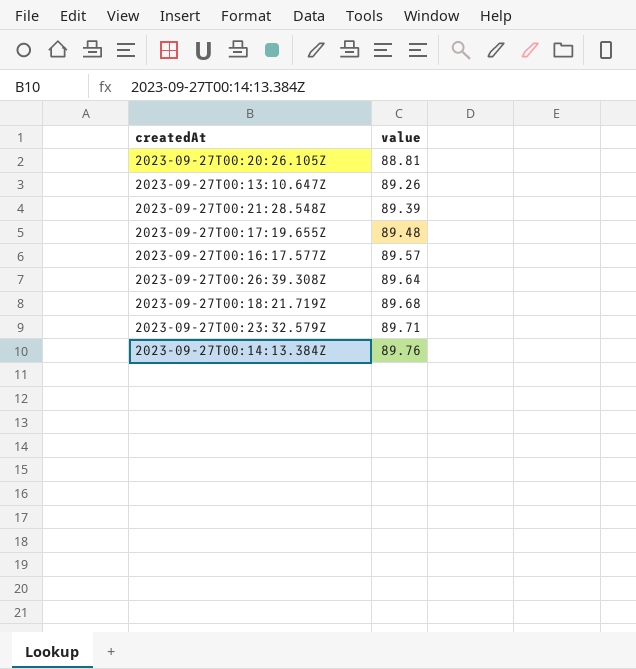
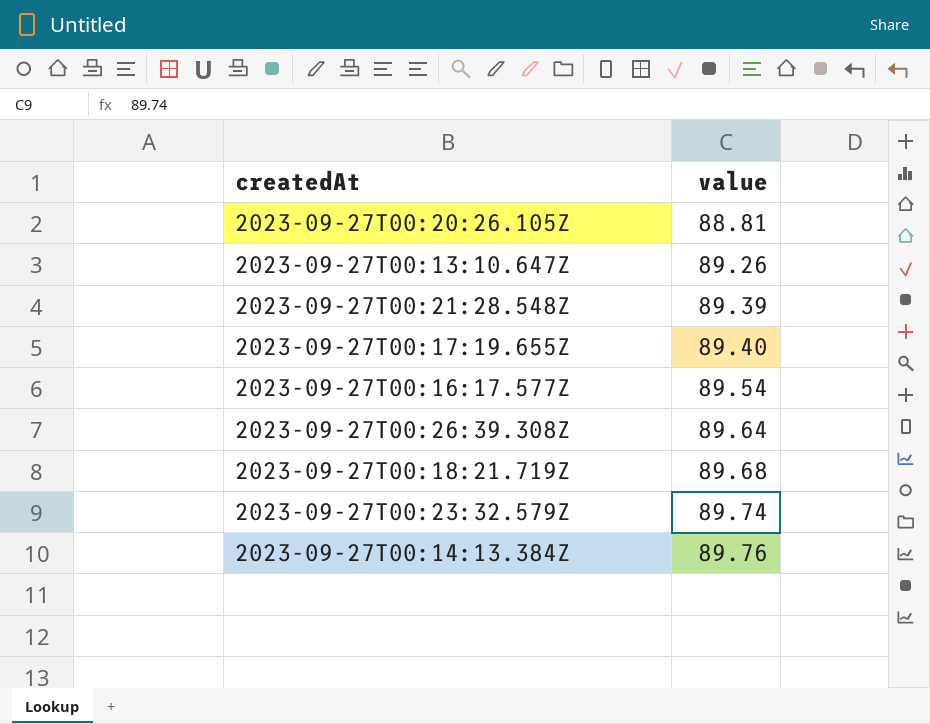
2023-09-27T00:17:19.655Z | value: 89.48 -> 89.40
2023-09-27T00:16:17.577Z | value: 89.57 -> 89.54
2023-09-27T00:23:32.579Z | value: 89.71 -> 89.74

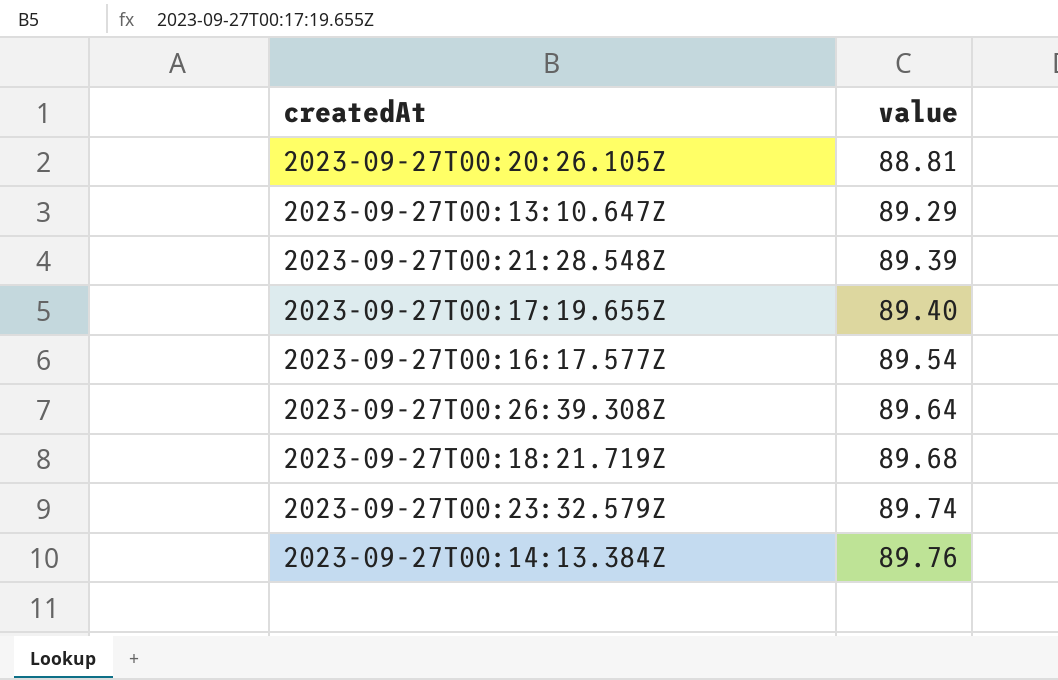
2023-09-27T00:13:10.647Z | value: 89.26 -> 89.29

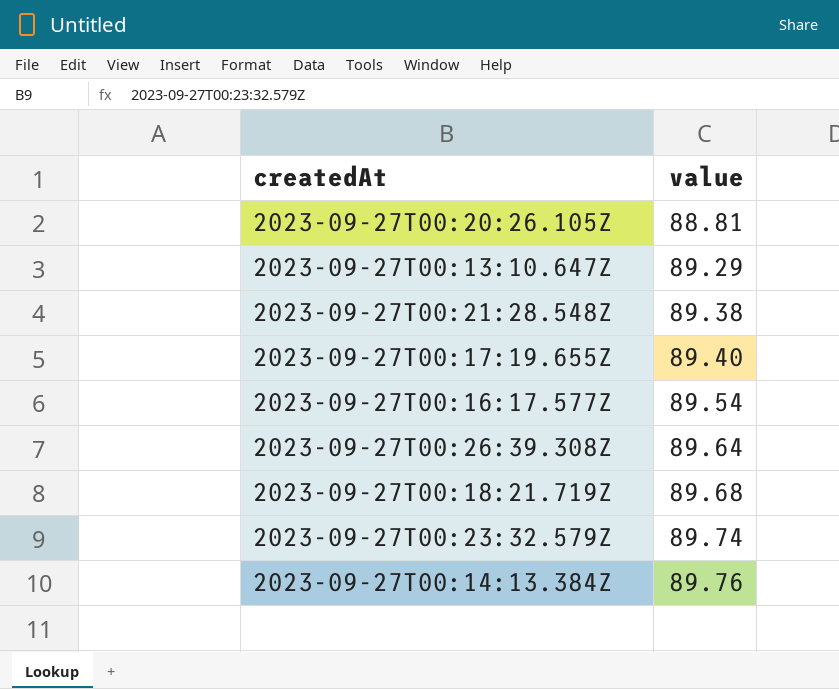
2023-09-27T00:21:28.548Z | value: 89.39 -> 89.38

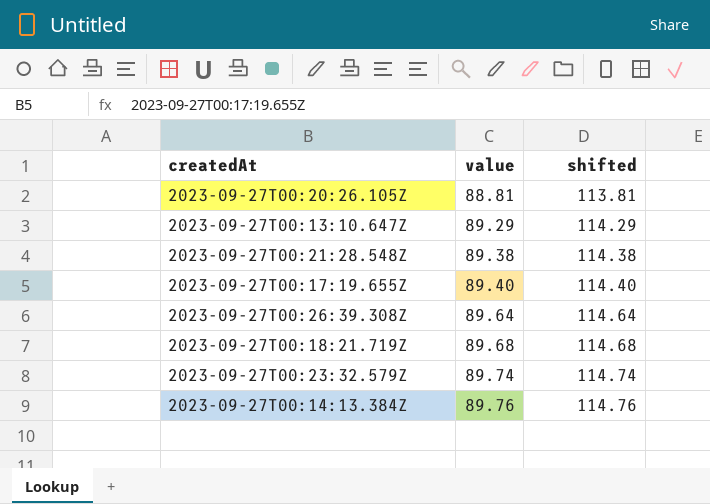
column shifted | formula: none -> [value] + 25
row 2023-09-27T00:16:17.577Z: 89.54 -> none

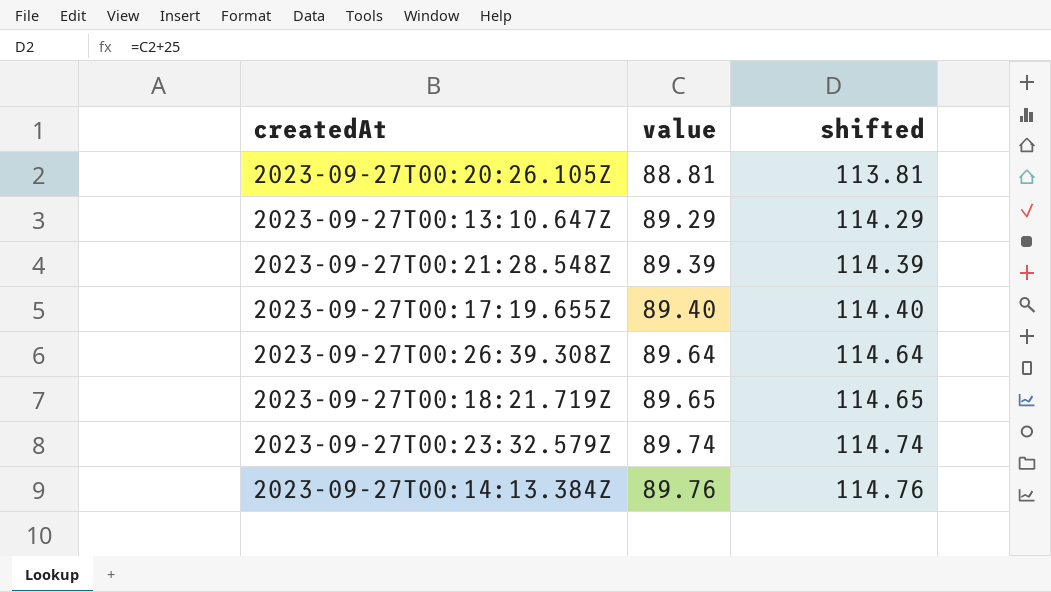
2023-09-27T00:21:28.548Z | value: 89.38 -> 89.39
2023-09-27T00:21:28.548Z | shifted: 114.38 -> 114.39
2023-09-27T00:18:21.719Z | value: 89.68 -> 89.65
2023-09-27T00:18:21.719Z | shifted: 114.68 -> 114.65

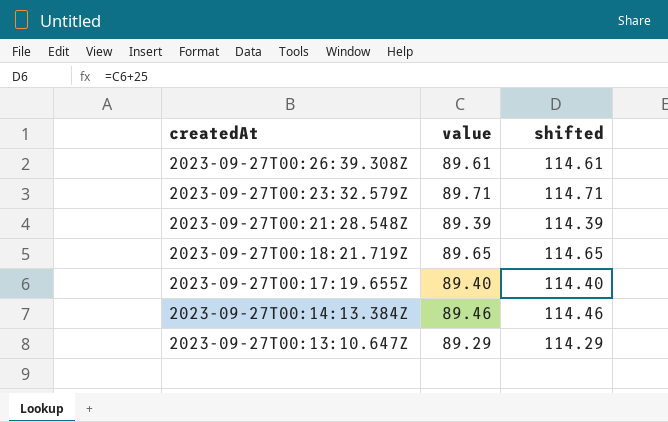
row order: value ascending -> createdAt descending
row 2023-09-27T00:20:26.105Z: 88.81 | 113.81 -> none
2023-09-27T00:26:39.308Z | value: 89.64 -> 89.61
2023-09-27T00:26:39.308Z | shifted: 114.64 -> 114.61
2023-09-27T00:23:32.579Z | value: 89.74 -> 89.71
2023-09-27T00:23:32.579Z | shifted: 114.74 -> 114.71
2023-09-27T00:14:13.384Z | value: 89.76 -> 89.46
2023-09-27T00:14:13.384Z | shifted: 114.76 -> 114.46

